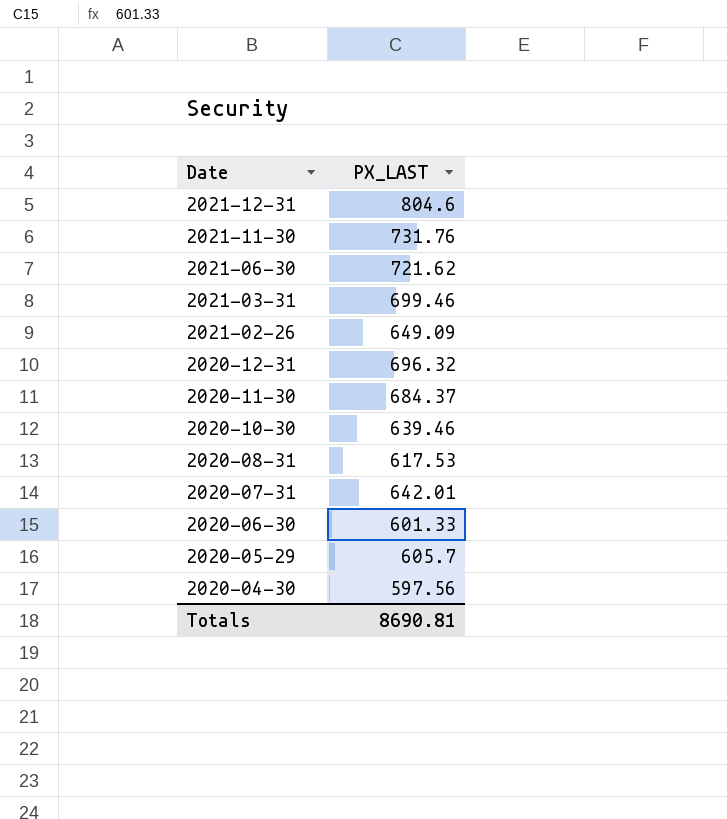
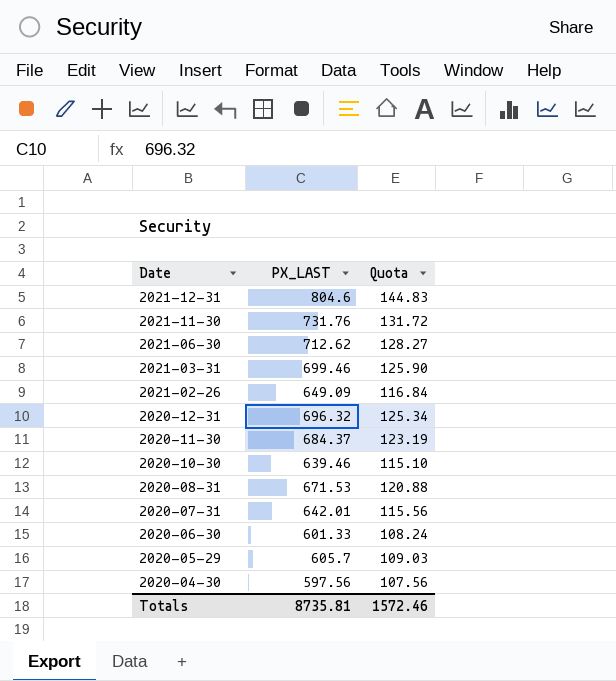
column Quota | formula: none -> [PX_LAST] * 0.18
2021-06-30 | PX_LAST: 721.62 -> 712.62
2020-08-31 | PX_LAST: 617.53 -> 671.53
Totals | PX_LAST: 8690.81 -> 8735.81

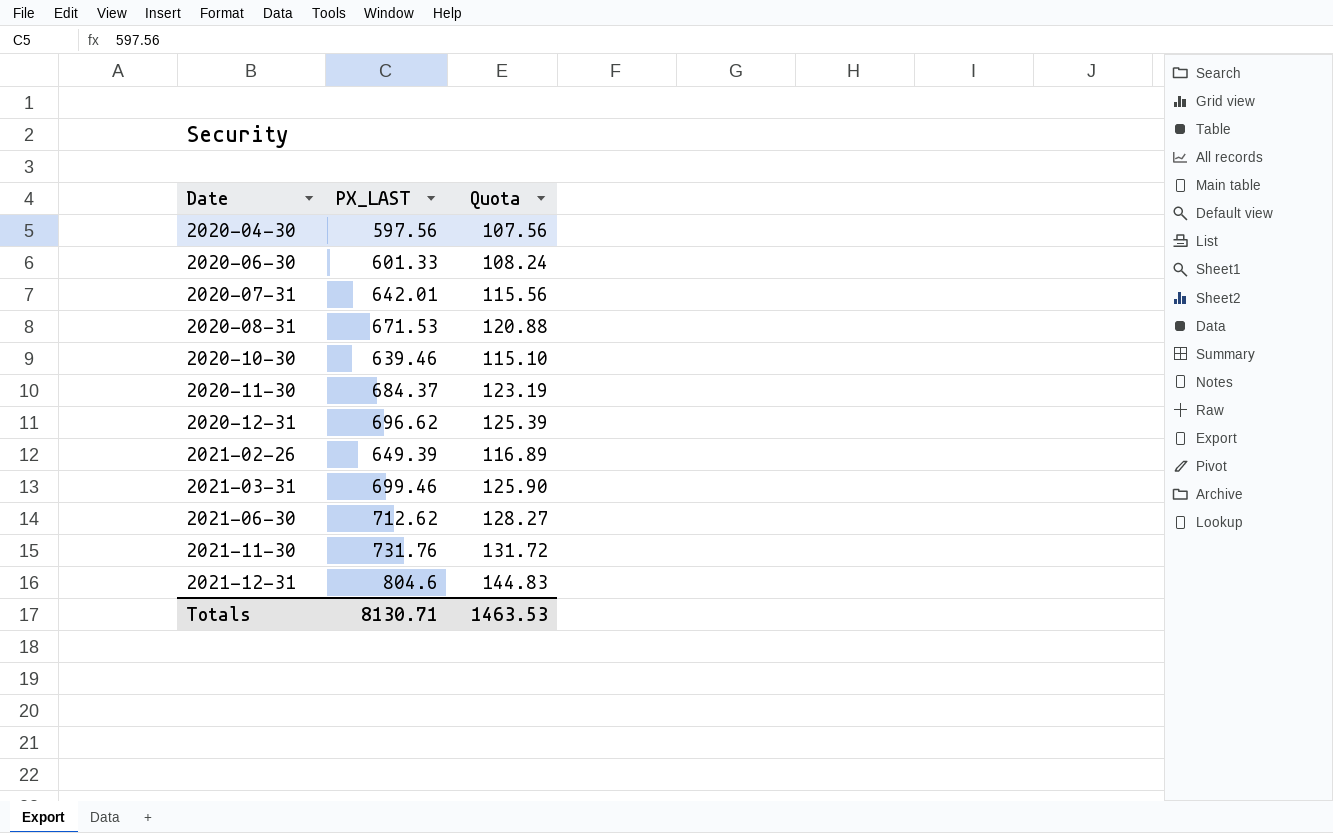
row order: Date descending -> Date ascending
row 2020-05-29: 605.7 | 109.03 -> none
2020-12-31 | PX_LAST: 696.32 -> 696.62
2020-12-31 | Quota: 125.34 -> 125.39
2021-02-26 | PX_LAST: 649.09 -> 649.39
2021-02-26 | Quota: 116.84 -> 116.89
Totals | PX_LAST: 8735.81 -> 8130.71
Totals | Quota: 1572.46 -> 1463.53

